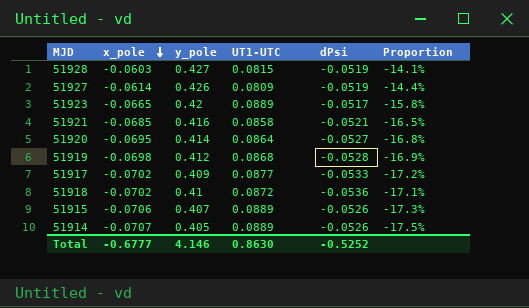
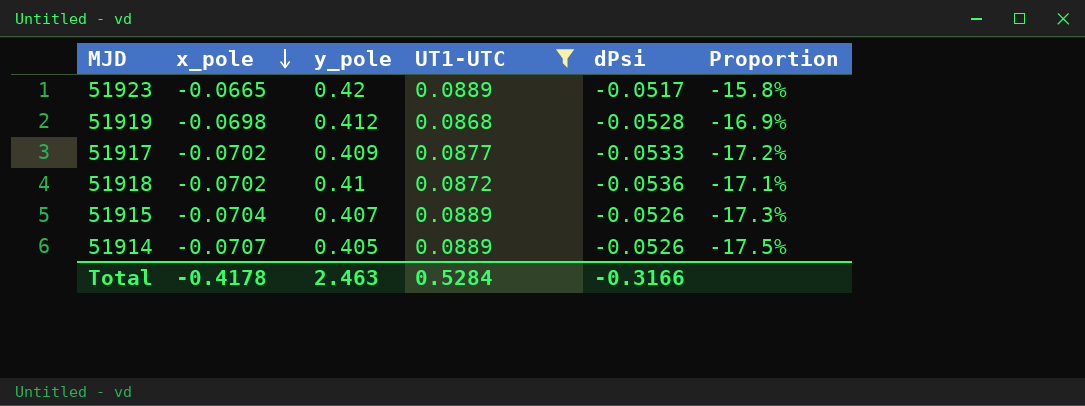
filter: none -> UT1-UTC >= 0.0868
51915 | x_pole: -0.0706 -> -0.0704
Total | x_pole: -0.6777 -> -0.4178
Total | y_pole: 4.146 -> 2.463
Total | UT1-UTC: 0.8630 -> 0.5284
Total | dPsi: -0.5252 -> -0.3166

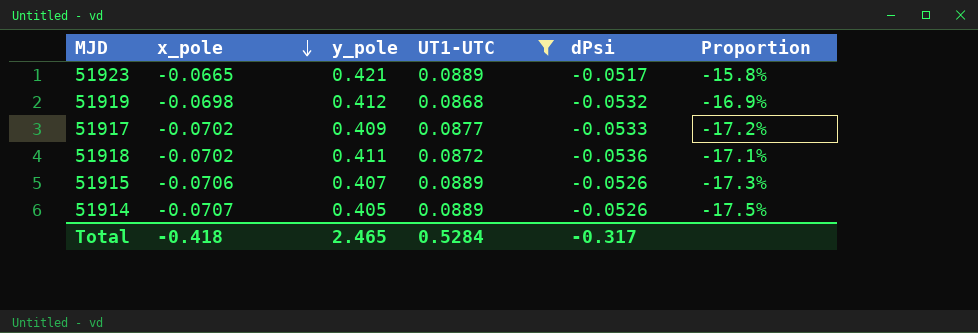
51923 | y_pole: 0.42 -> 0.421
51919 | dPsi: -0.0528 -> -0.0532
51918 | y_pole: 0.41 -> 0.411
51915 | x_pole: -0.0704 -> -0.0706
Total | x_pole: -0.4178 -> -0.418
Total | y_pole: 2.463 -> 2.465
Total | dPsi: -0.3166 -> -0.317

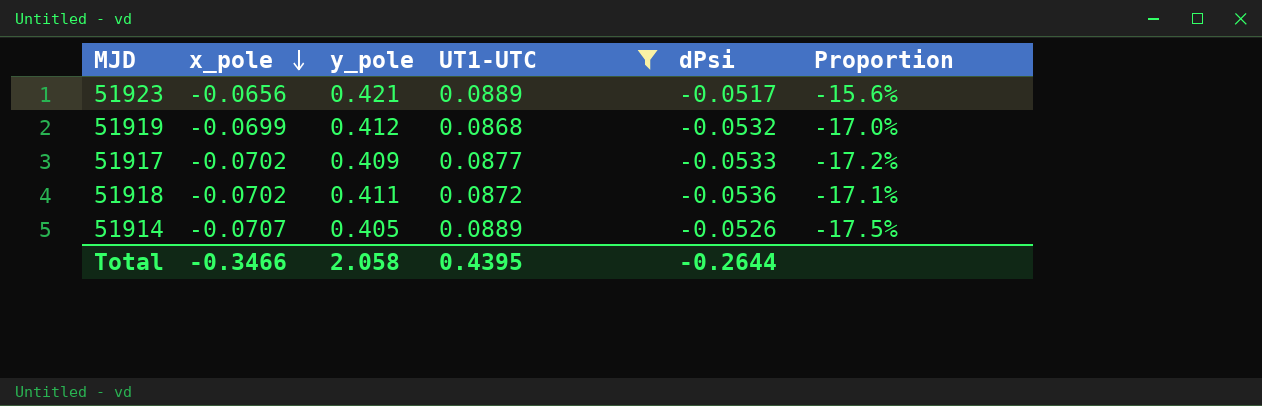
row 51915: -0.0706 | 0.407 | 0.0889 | -0.0526 | -17.3% -> none
51923 | x_pole: -0.0665 -> -0.0656
51923 | Proportion: -15.8% -> -15.6%
51919 | x_pole: -0.0698 -> -0.0699
51919 | Proportion: -16.9% -> -17.0%
Total | x_pole: -0.418 -> -0.3466
Total | y_pole: 2.465 -> 2.058
Total | UT1-UTC: 0.5284 -> 0.4395
Total | dPsi: -0.317 -> -0.2644

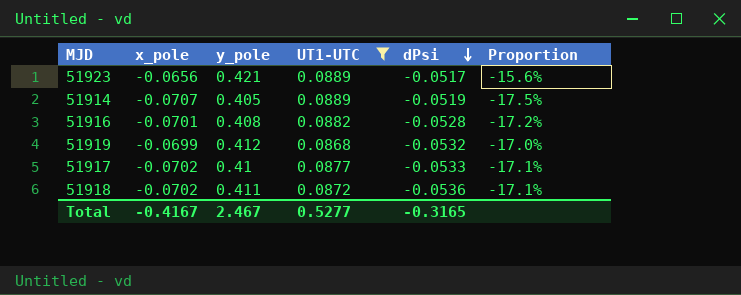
row order: x_pole descending -> dPsi descending
51914 | dPsi: -0.0526 -> -0.0519
row 51916: none -> -0.0701 | 0.408 | 0.0882 | -0.0528 | -17.2%
51917 | y_pole: 0.409 -> 0.41
51917 | Proportion: -17.2% -> -17.1%
Total | x_pole: -0.3466 -> -0.4167
Total | y_pole: 2.058 -> 2.467
Total | UT1-UTC: 0.4395 -> 0.5277
Total | dPsi: -0.2644 -> -0.3165

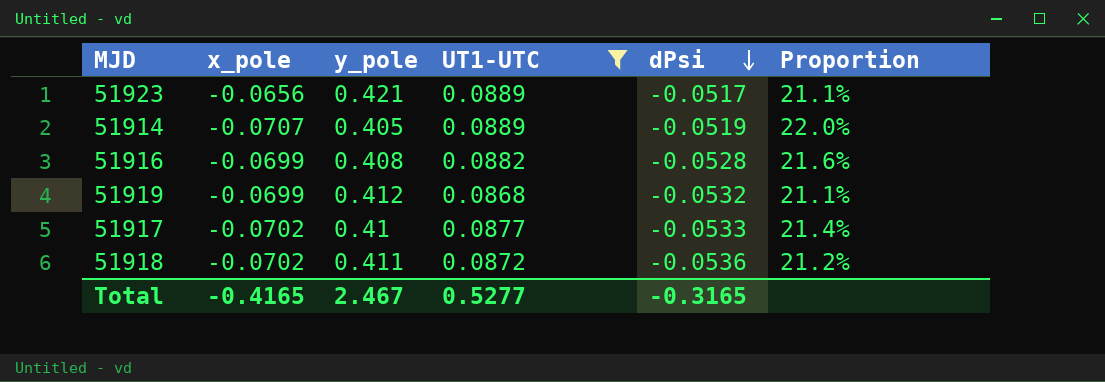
column Proportion | formula: [x_pole] / [y_pole] -> [UT1-UTC] / [y_pole]
51916 | x_pole: -0.0701 -> -0.0699
Total | x_pole: -0.4167 -> -0.4165

